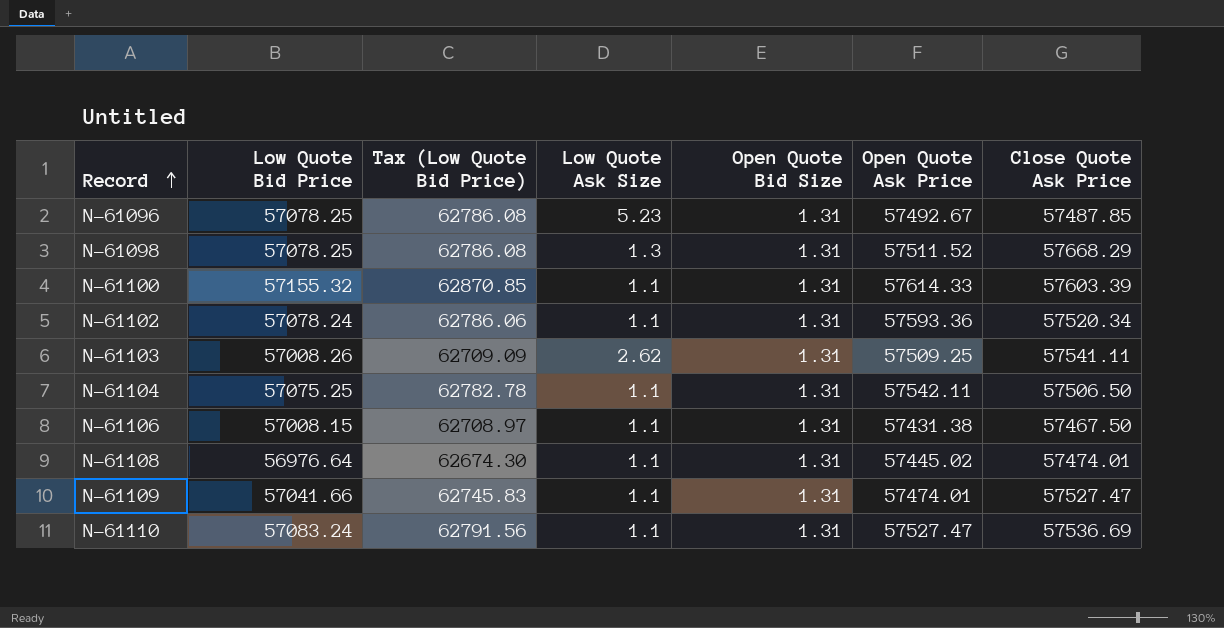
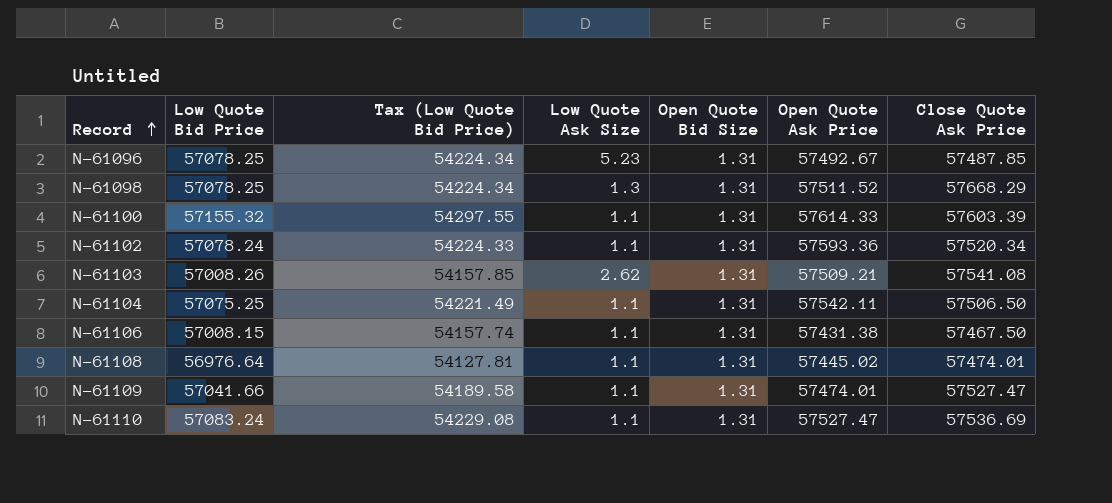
column Tax (Low Quote Bid Price) | formula: [Low Quote Bid Price] * 1.1 -> [Low Quote Bid Price] * 0.95
N-61103 | Open Quote Ask Price: 57509.25 -> 57509.21
N-61103 | Close Quote Ask Price: 57541.11 -> 57541.08

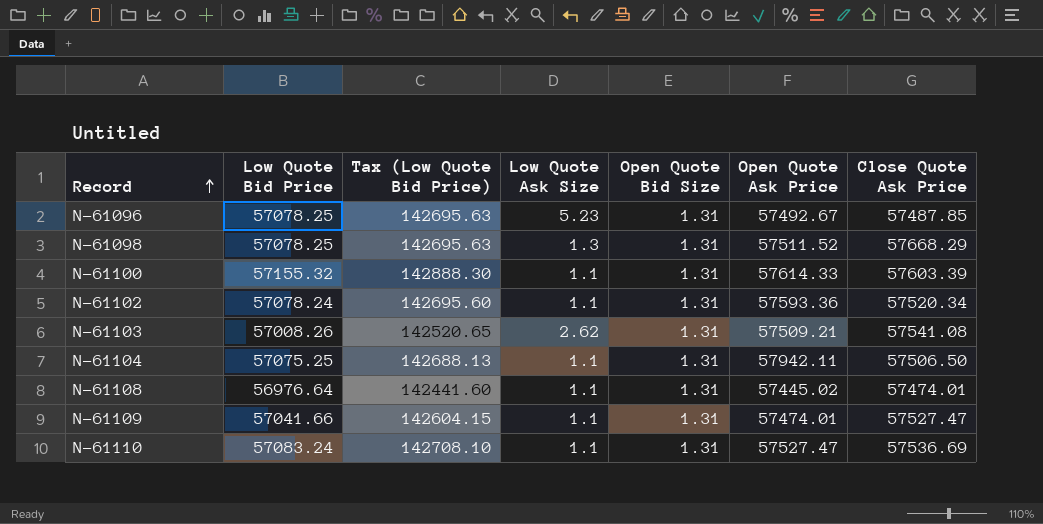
column Tax (Low Quote Bid Price) | formula: [Low Quote Bid Price] * 0.95 -> [Low Quote Bid Price] * 2.5
row N-61106: 57008.15 | 54157.74 | 1.1 | 1.31 | 57431.38 | 57467.50 -> none
N-61104 | Open Quote Ask Price: 57542.11 -> 57942.11

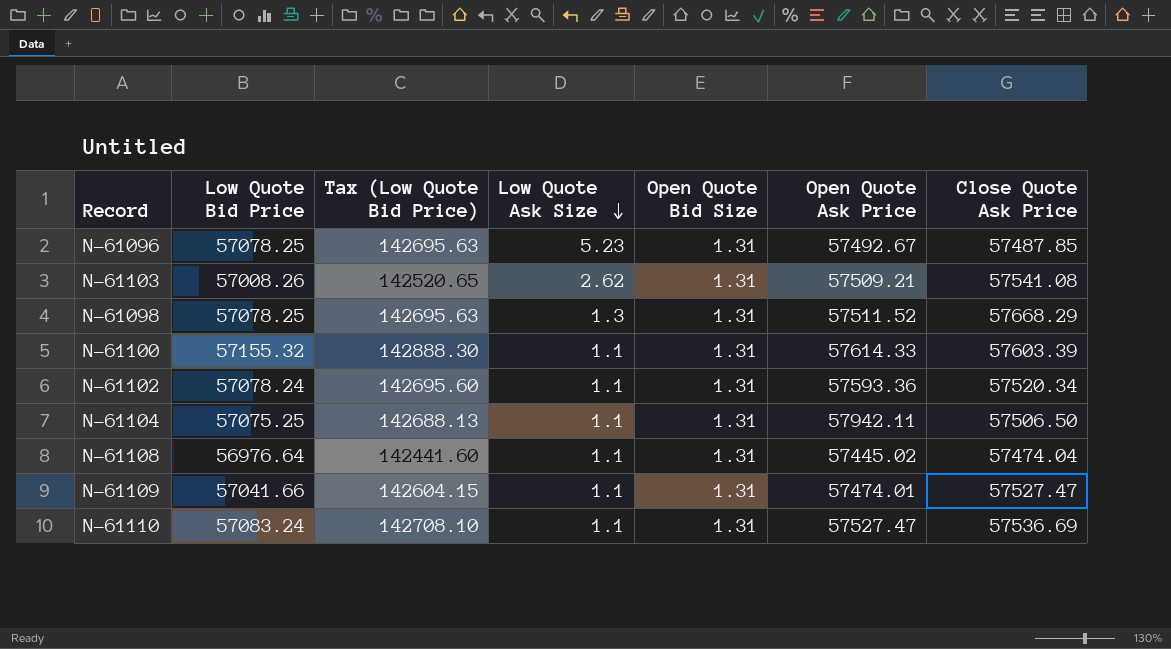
row order: Record ascending -> Low Quote Ask Size descending
N-61108 | Close Quote Ask Price: 57474.01 -> 57474.04

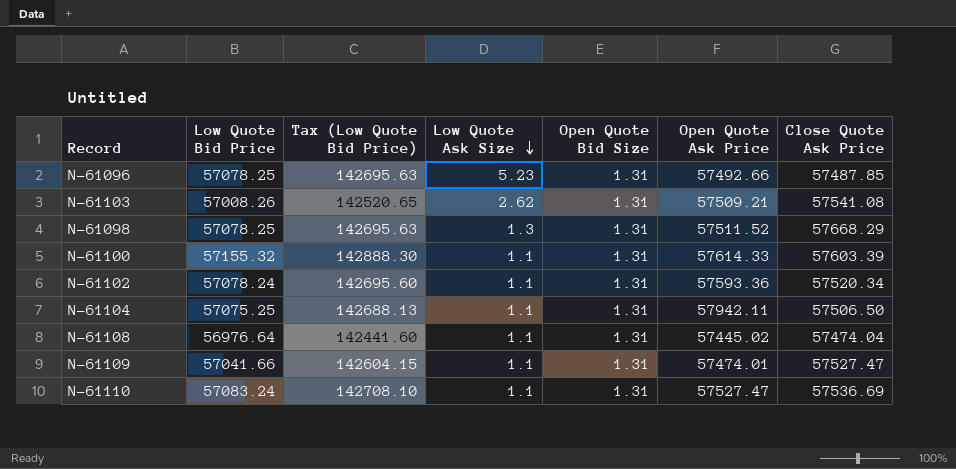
N-61096 | Open Quote Ask Price: 57492.67 -> 57492.66

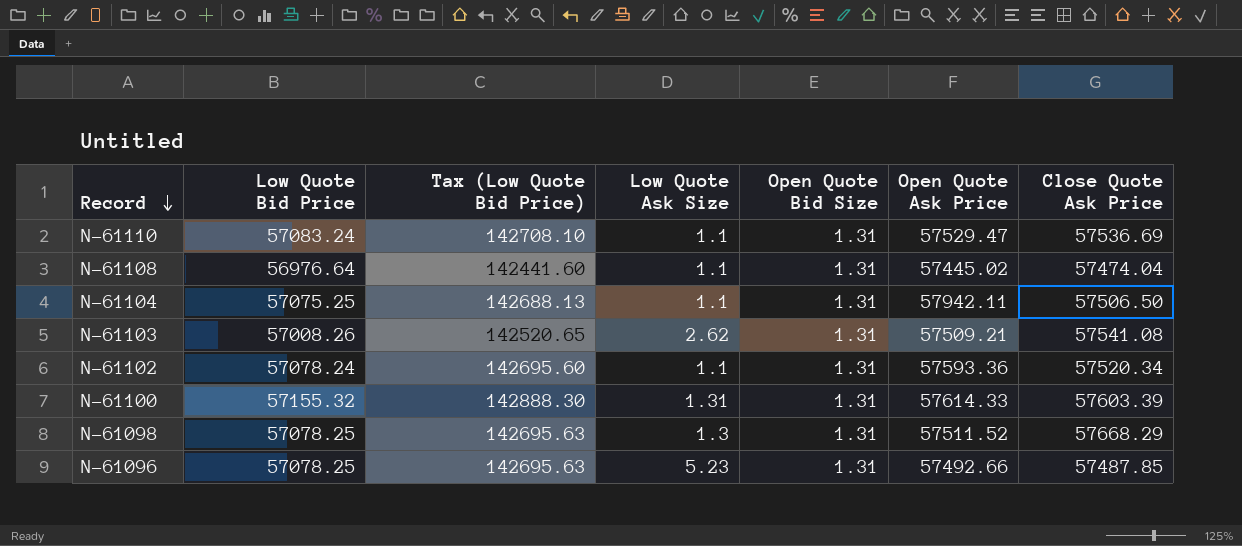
row order: Low Quote Ask Size descending -> Record descending
row N-61109: 57041.66 | 142604.15 | 1.1 | 1.31 | 57474.01 | 57527.47 -> none
N-61110 | Open Quote Ask Price: 57527.47 -> 57529.47
N-61100 | Low Quote Ask Size: 1.1 -> 1.31

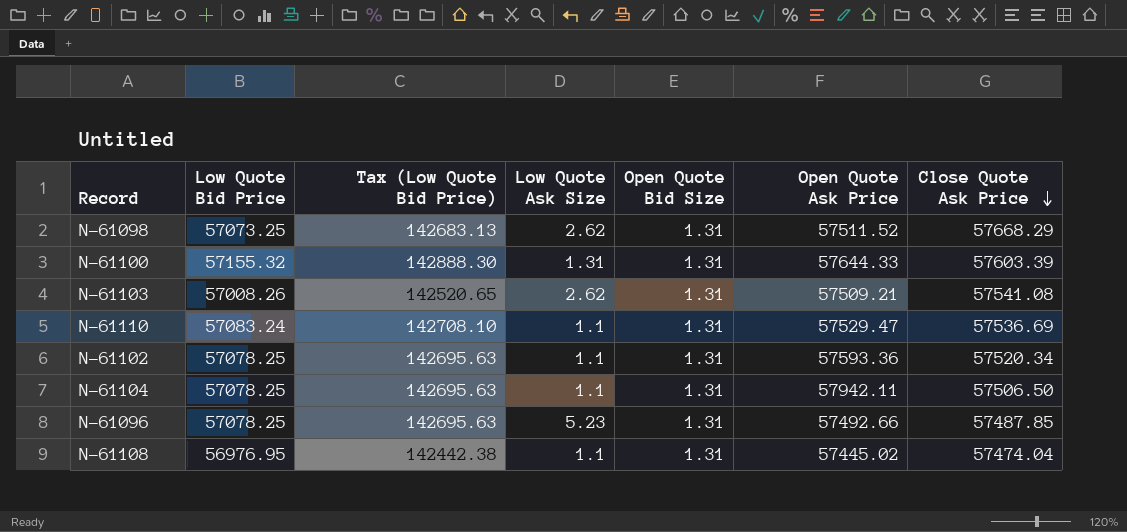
row order: Record descending -> Close Quote Ask Price descending
N-61098 | Low Quote Bid Price: 57078.25 -> 57073.25
N-61098 | Tax (Low Quote Bid Price): 142695.63 -> 142683.13
N-61098 | Low Quote Ask Size: 1.3 -> 2.62
N-61100 | Open Quote Ask Price: 57614.33 -> 57644.33
N-61102 | Low Quote Bid Price: 57078.24 -> 57078.25
N-61102 | Tax (Low Quote Bid Price): 142695.60 -> 142695.63
N-61104 | Low Quote Bid Price: 57075.25 -> 57078.25
N-61104 | Tax (Low Quote Bid Price): 142688.13 -> 142695.63
N-61108 | Low Quote Bid Price: 56976.64 -> 56976.95
N-61108 | Tax (Low Quote Bid Price): 142441.60 -> 142442.38

